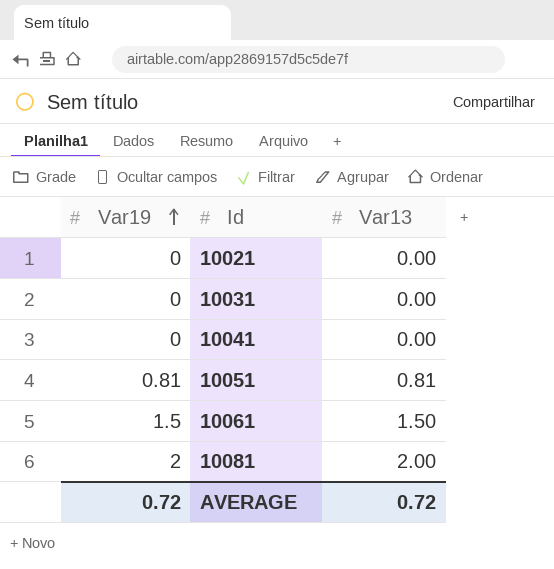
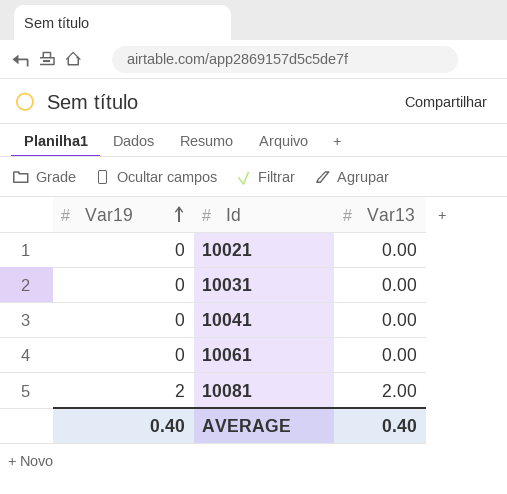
row 10051: 0.81 | 0.81 -> none
10061 | Var19: 1.5 -> 0
10061 | Var13: 1.50 -> 0.00
AVERAGE | Var19: 0.72 -> 0.40
AVERAGE | Var13: 0.72 -> 0.40

